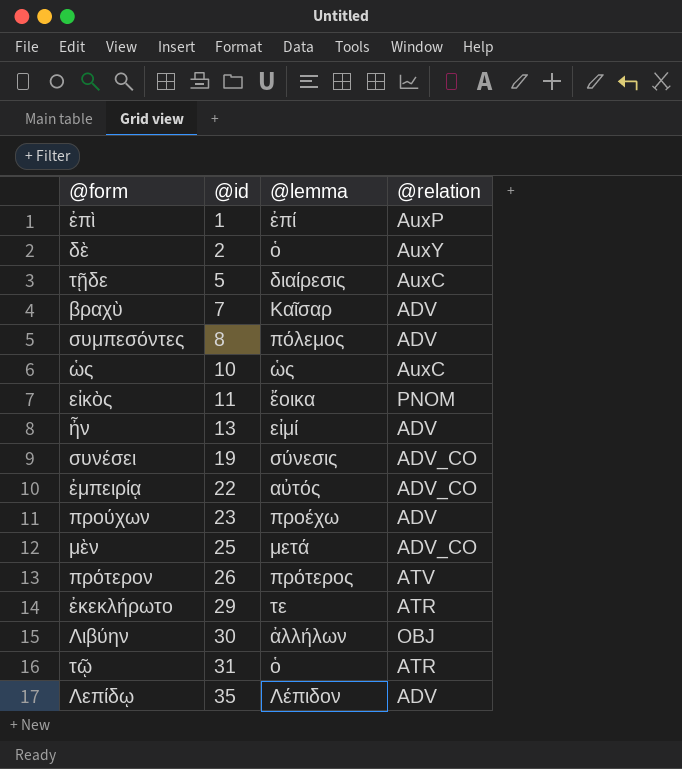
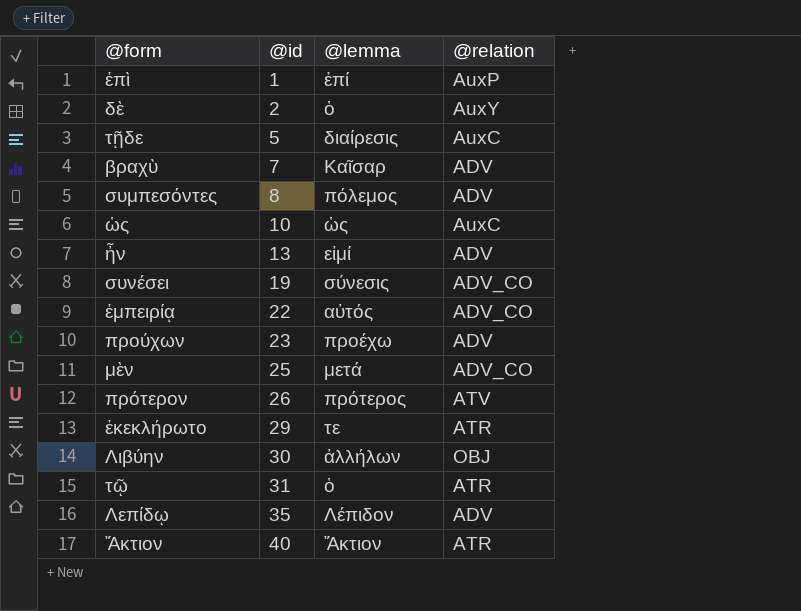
row εἰκὸς: 11 | ἔοικα | PNOM -> none
row Ἄκτιον: none -> 40 | Ἄκτιον | ATR

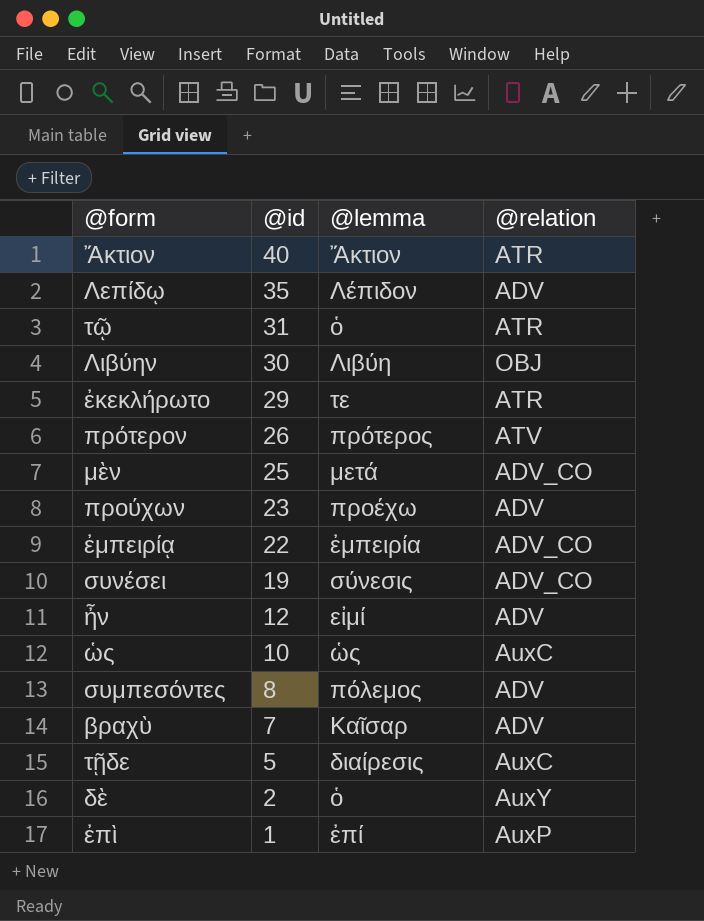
row order: @id ascending -> @id descending
Λιβύην | @lemma: ἀλλήλων -> Λιβύη
ἐμπειρίᾳ | @lemma: αὐτός -> ἐμπειρία
ἦν | @id: 13 -> 12

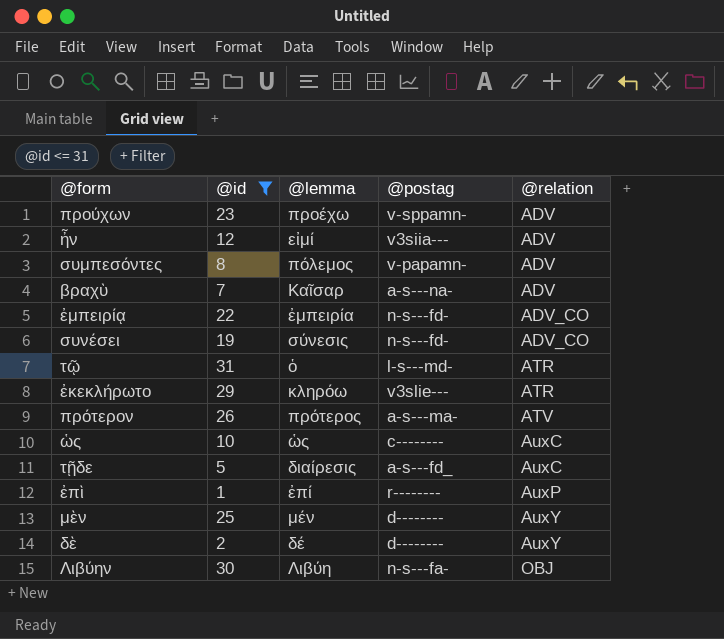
filter: none -> @id <= 31
row order: @id descending -> @relation ascending
column @postag | position: none -> 4
ἐκεκλήρωτο | @lemma: τε -> κληρόω
μὲν | @lemma: μετά -> μέν
μὲν | @relation: ADV_CO -> AuxY
δὲ | @lemma: ὁ -> δέ

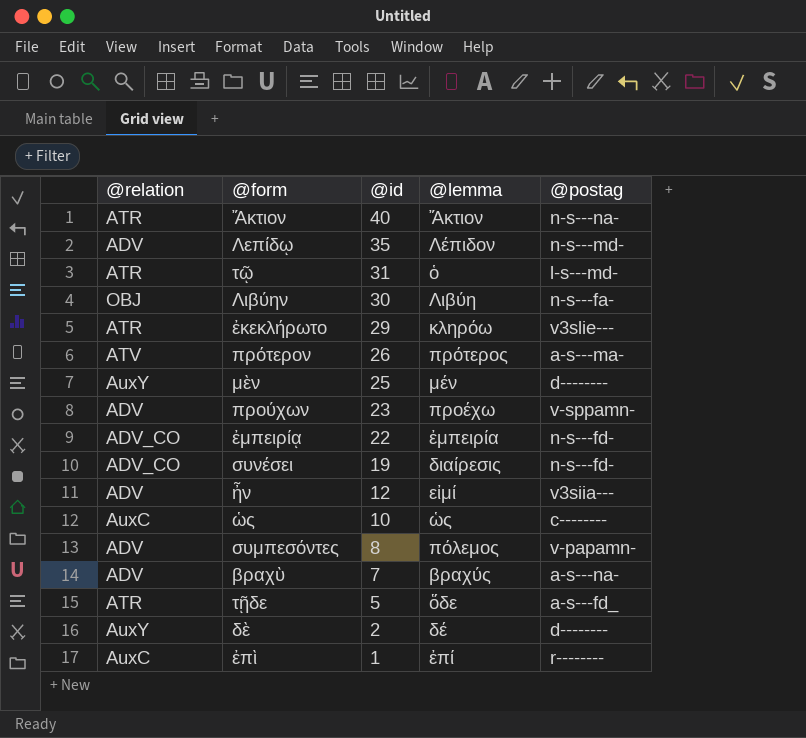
filter: @id <= 31 -> none
row order: @relation ascending -> @id descending
column @relation | position: 5 -> 1
συνέσει | @lemma: σύνεσις -> διαίρεσις
βραχὺ | @lemma: Καῖσαρ -> βραχύς
τῇδε | @relation: AuxC -> ATR
τῇδε | @lemma: διαίρεσις -> ὅδε
ἐπὶ | @relation: AuxP -> AuxC

